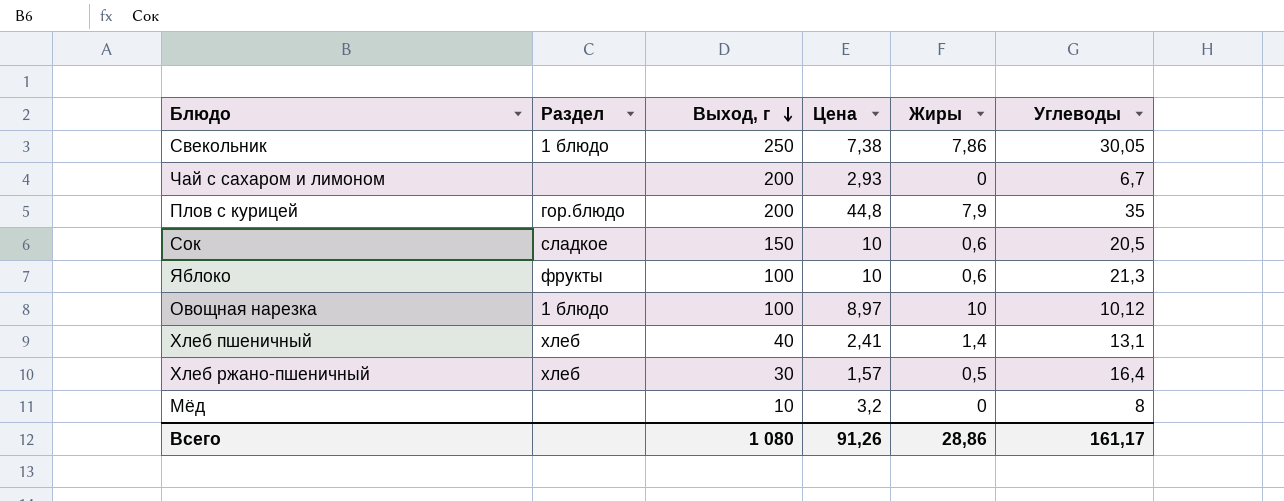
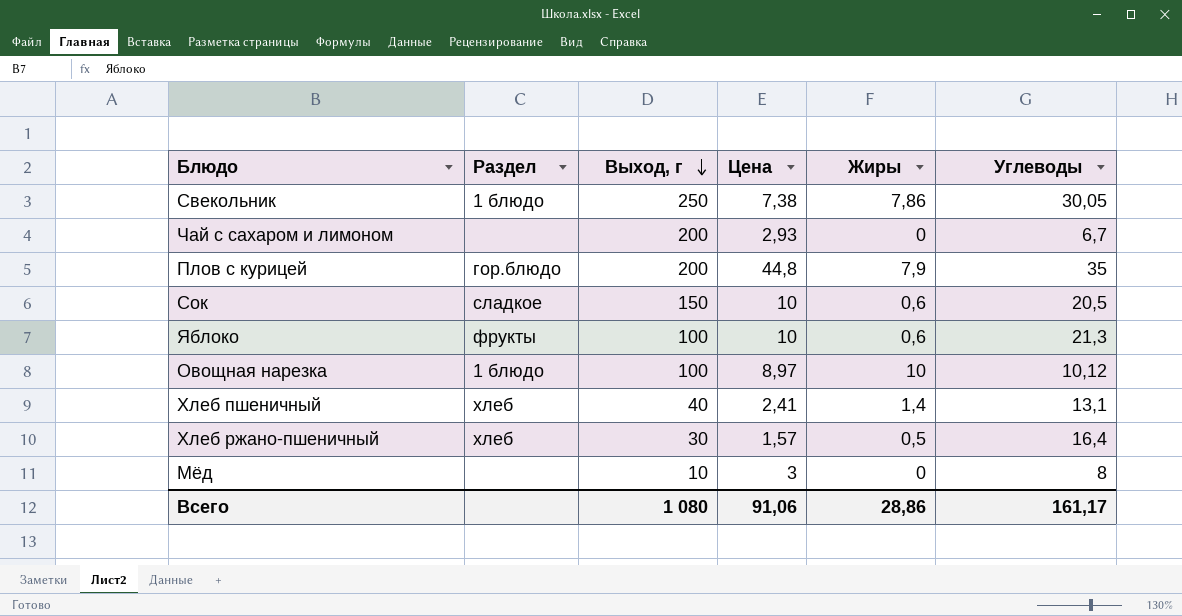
Мёд | Цена: 3,2 -> 3
Всего | Цена: 91,26 -> 91,06

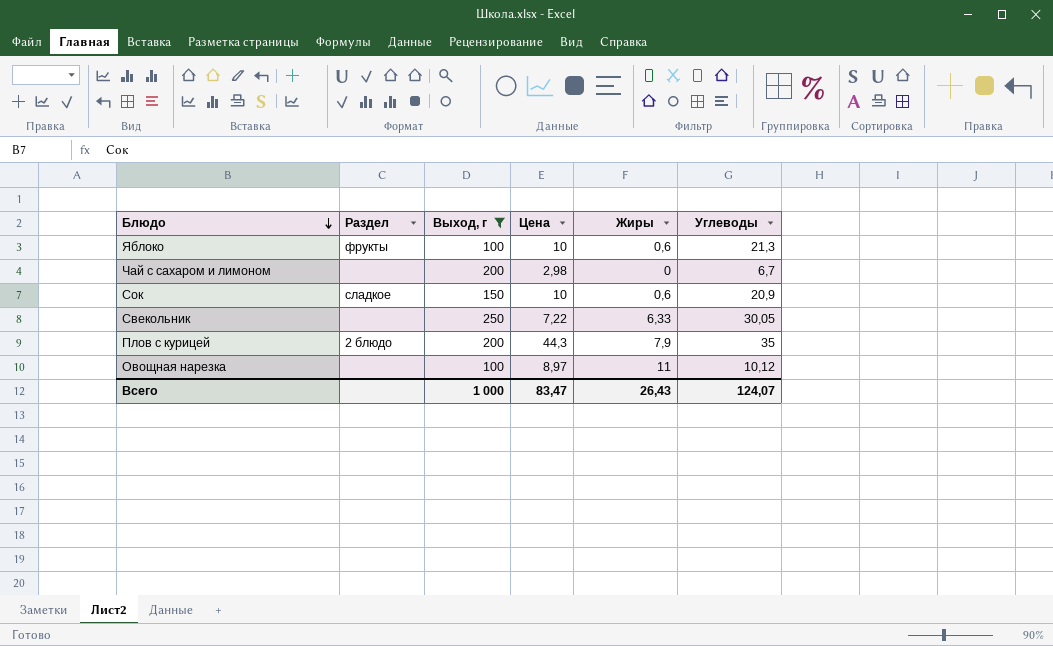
filter: none -> Выход, г >= 100
row order: Выход, г descending -> Блюдо descending
Чай с сахаром и лимоном | Цена: 2,93 -> 2,98
Сок | Углеводы: 20,5 -> 20,9
Свекольник | Раздел: 1 блюдо -> none
Свекольник | Цена: 7,38 -> 7,22
Свекольник | Жиры: 7,86 -> 6,33
Плов с курицей | Раздел: гор.блюдо -> 2 блюдо
Плов с курицей | Цена: 44,8 -> 44,3
Овощная нарезка | Раздел: 1 блюдо -> none
Овощная нарезка | Жиры: 10 -> 11
Всего | Выход, г: 1 080 -> 1 000
Всего | Цена: 91,06 -> 83,47
Всего | Жиры: 28,86 -> 26,43
Всего | Углеводы: 161,17 -> 124,07

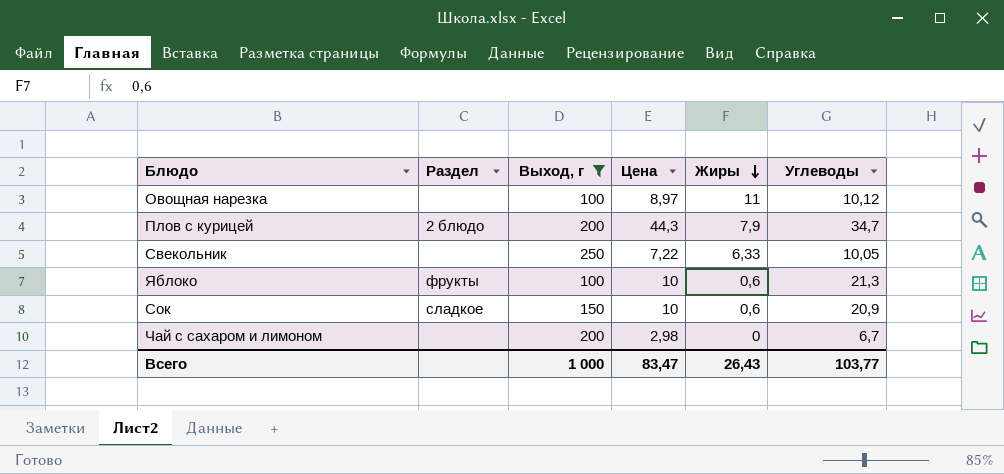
row order: Блюдо descending -> Жиры descending
Плов с курицей | Углеводы: 35 -> 34,7
Свекольник | Углеводы: 30,05 -> 10,05
Всего | Углеводы: 124,07 -> 103,77

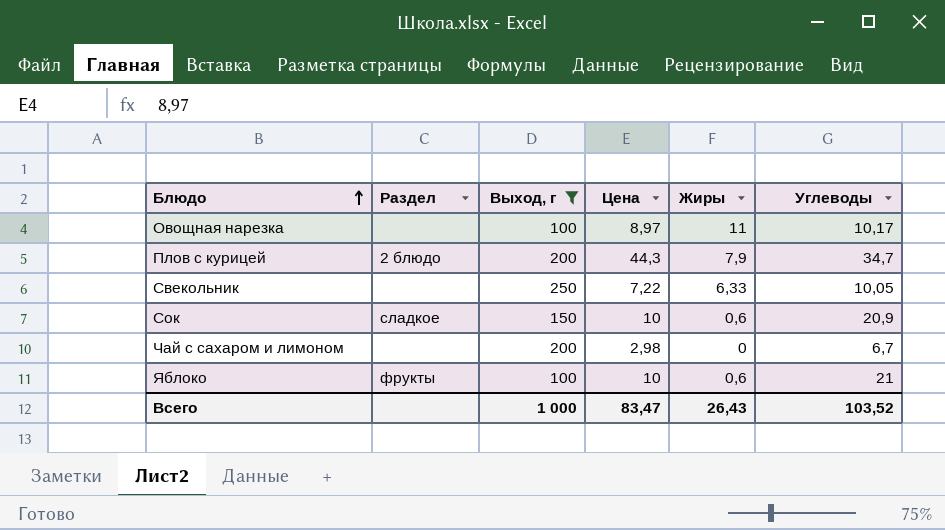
row order: Жиры descending -> Блюдо ascending
Овощная нарезка | Углеводы: 10,12 -> 10,17
Яблоко | Углеводы: 21,3 -> 21
Всего | Углеводы: 103,77 -> 103,52

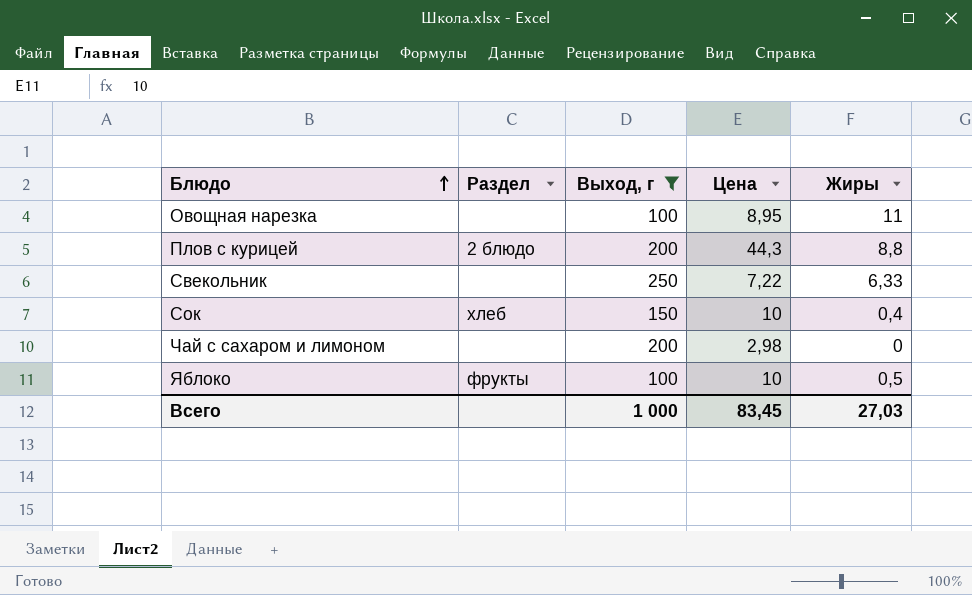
column Углеводы | position: 6 -> none
Овощная нарезка | Цена: 8,97 -> 8,95
Плов с курицей | Жиры: 7,9 -> 8,8
Сок | Раздел: сладкое -> хлеб
Сок | Жиры: 0,6 -> 0,4
Яблоко | Жиры: 0,6 -> 0,5
Всего | Цена: 83,47 -> 83,45
Всего | Жиры: 26,43 -> 27,03

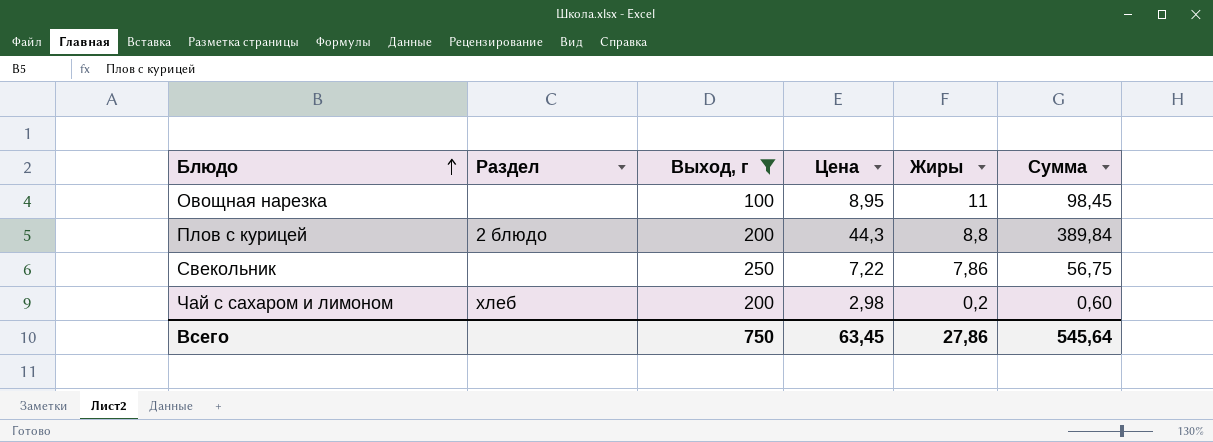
column Сумма | formula: none -> [Цена] * [Жиры]
row Сок: хлеб | 150 | 10 | 0,4 -> none
row Яблоко: фрукты | 100 | 10 | 0,5 -> none
Свекольник | Жиры: 6,33 -> 7,86
Чай с сахаром и лимоном | Раздел: none -> хлеб
Чай с сахаром и лимоном | Жиры: 0 -> 0,2
Всего | Выход, г: 1 000 -> 750
Всего | Цена: 83,45 -> 63,45
Всего | Жиры: 27,03 -> 27,86

